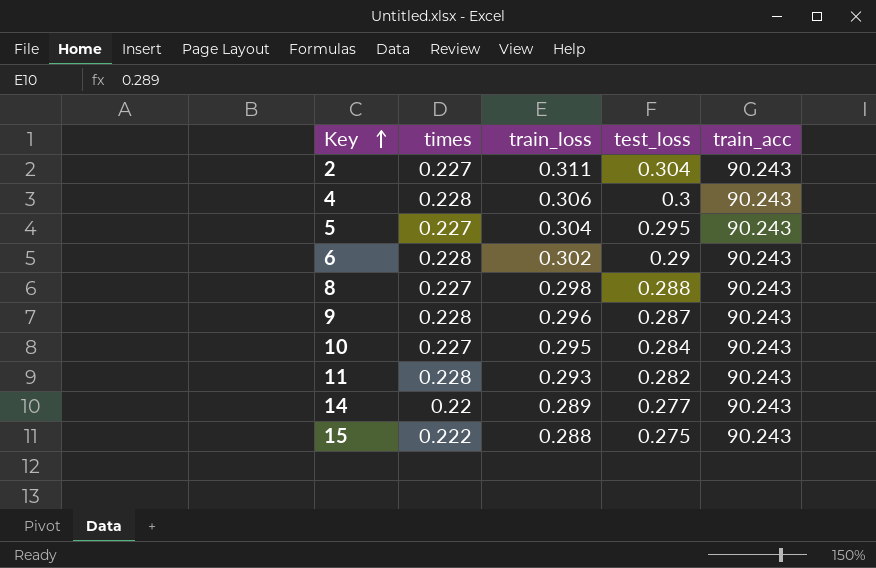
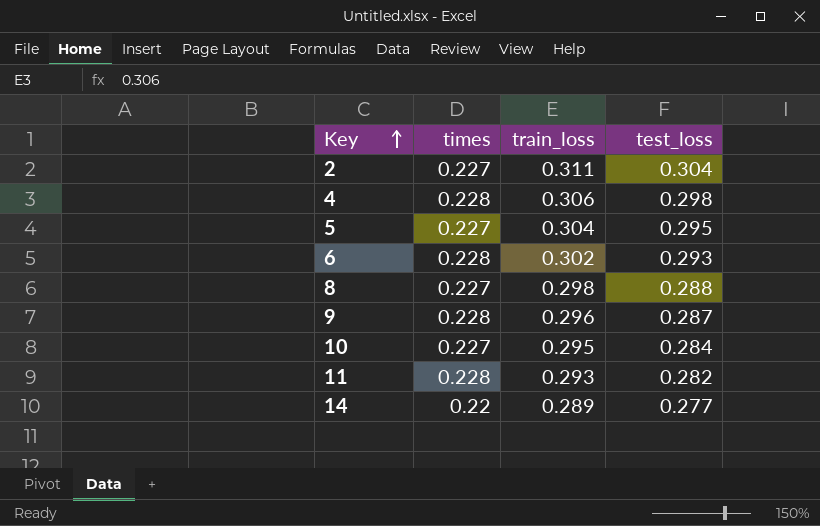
column train_acc | position: 5 -> none
row 15: 0.222 | 0.288 | 0.275 | 90.243 -> none
4 | test_loss: 0.3 -> 0.298
6 | test_loss: 0.29 -> 0.293

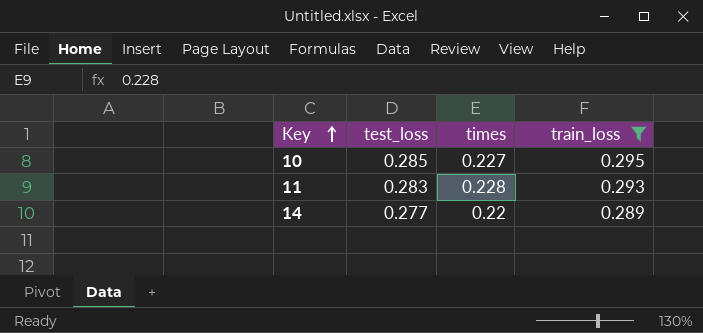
filter: none -> train_loss <= 0.295
column test_loss | position: 4 -> 2
10 | test_loss: 0.284 -> 0.285
11 | test_loss: 0.282 -> 0.283

